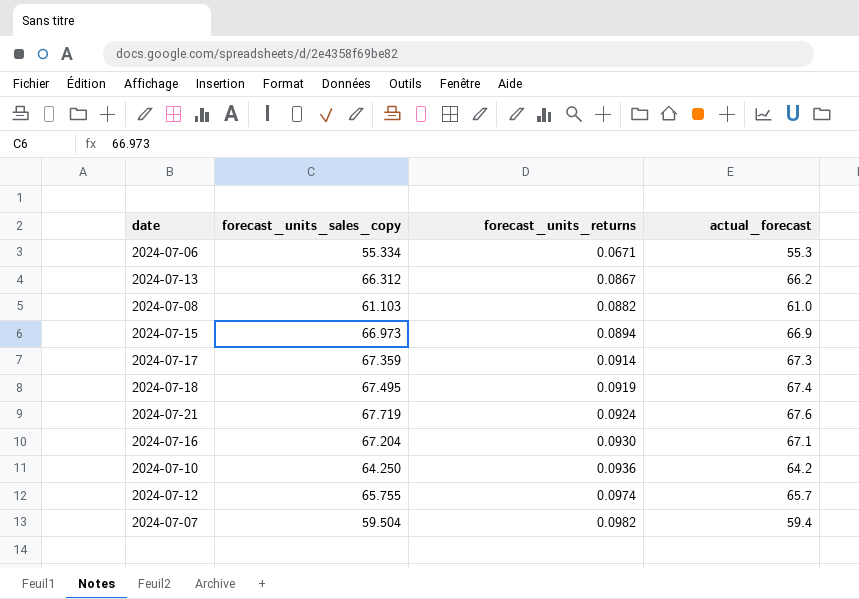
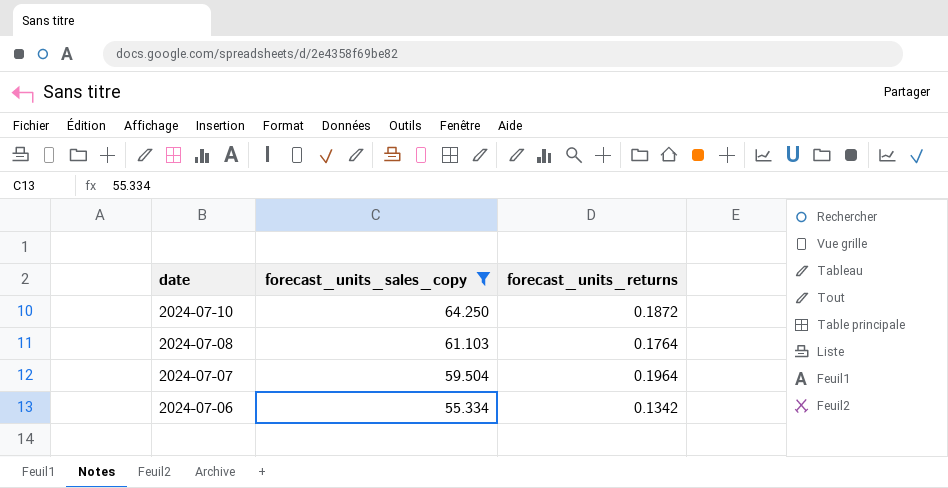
filter: none -> forecast_units_sales_copy <= 64.250
row order: forecast_units_returns ascending -> date descending
column actual_forecast | formula: [forecast_units_sales_copy] - [forecast_units_returns] -> none
2024-07-10 | forecast_units_returns: 0.0936 -> 0.1872
2024-07-08 | forecast_units_returns: 0.0882 -> 0.1764
2024-07-07 | forecast_units_returns: 0.0982 -> 0.1964
2024-07-06 | forecast_units_returns: 0.0671 -> 0.1342

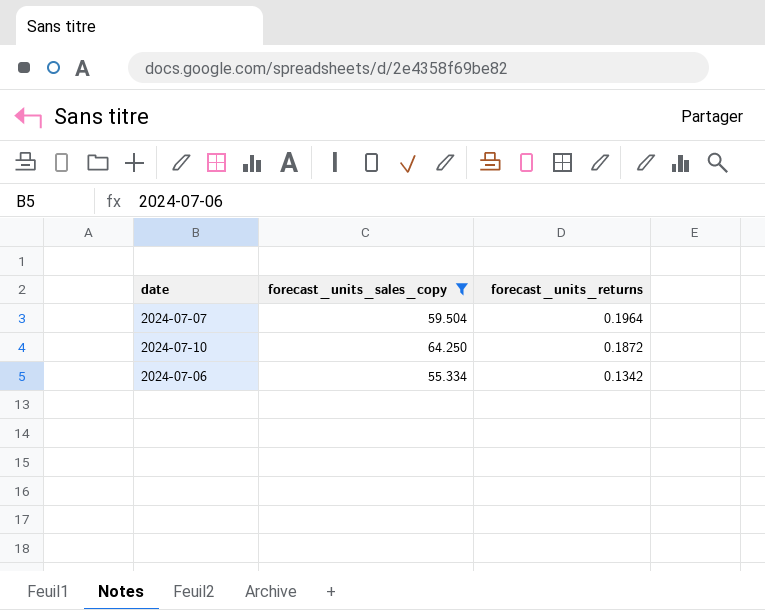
row order: date descending -> forecast_units_returns descending
row 2024-07-08: 61.103 | 0.1764 -> none

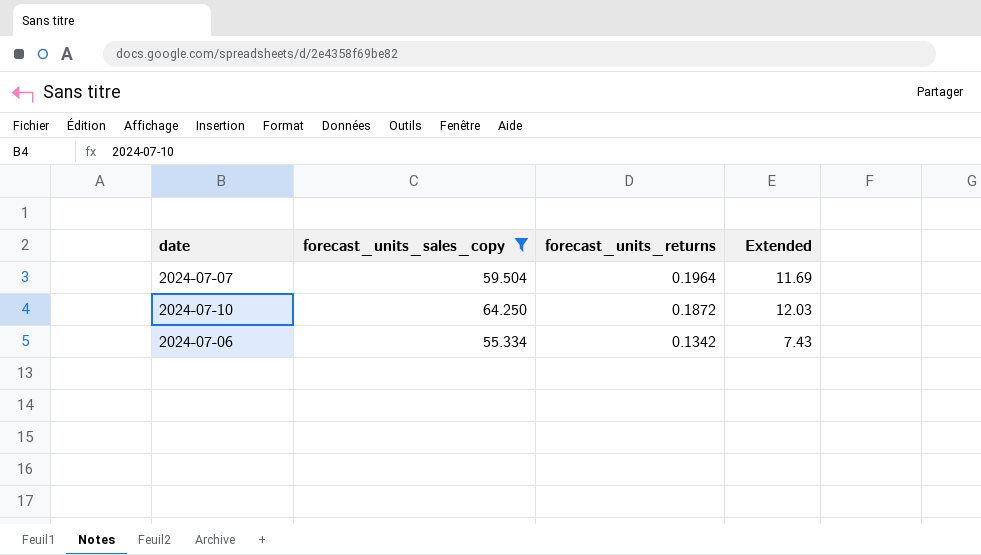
column Extended | formula: none -> [forecast_units_sales_copy] * [forecast_units_returns]

